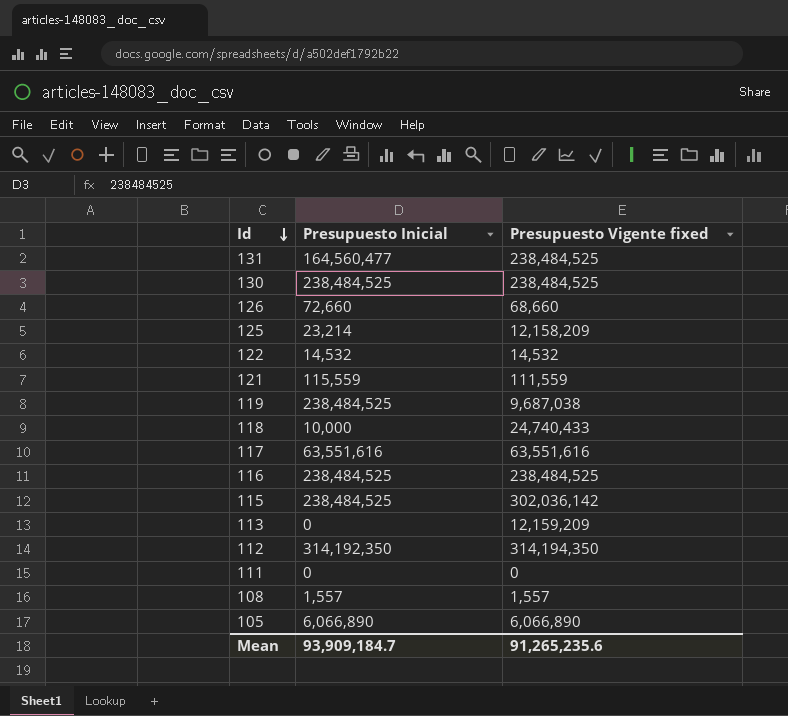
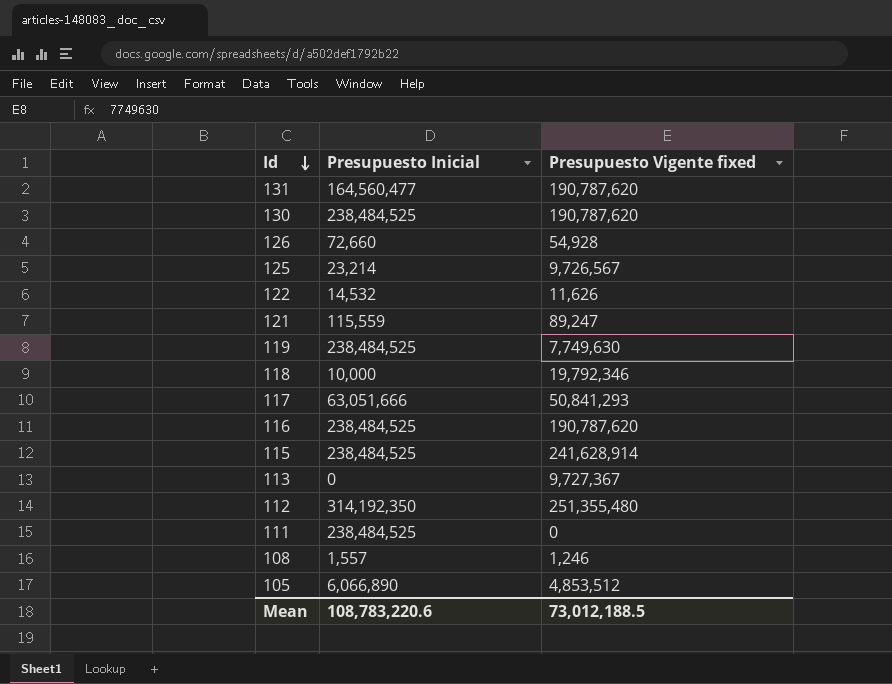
131 | Presupuesto Vigente fixed: 238,484,525 -> 190,787,620
130 | Presupuesto Vigente fixed: 238,484,525 -> 190,787,620
126 | Presupuesto Vigente fixed: 68,660 -> 54,928
125 | Presupuesto Vigente fixed: 12,158,209 -> 9,726,567
122 | Presupuesto Vigente fixed: 14,532 -> 11,626
121 | Presupuesto Vigente fixed: 111,559 -> 89,247
119 | Presupuesto Vigente fixed: 9,687,038 -> 7,749,630
118 | Presupuesto Vigente fixed: 24,740,433 -> 19,792,346
117 | Presupuesto Inicial: 63,551,616 -> 63,051,666
117 | Presupuesto Vigente fixed: 63,551,616 -> 50,841,293
116 | Presupuesto Vigente fixed: 238,484,525 -> 190,787,620
115 | Presupuesto Vigente fixed: 302,036,142 -> 241,628,914
113 | Presupuesto Vigente fixed: 12,159,209 -> 9,727,367
112 | Presupuesto Vigente fixed: 314,194,350 -> 251,355,480
111 | Presupuesto Inicial: 0 -> 238,484,525
108 | Presupuesto Vigente fixed: 1,557 -> 1,246
105 | Presupuesto Vigente fixed: 6,066,890 -> 4,853,512
Mean | Presupuesto Inicial: 93,909,184.7 -> 108,783,220.6
Mean | Presupuesto Vigente fixed: 91,265,235.6 -> 73,012,188.5

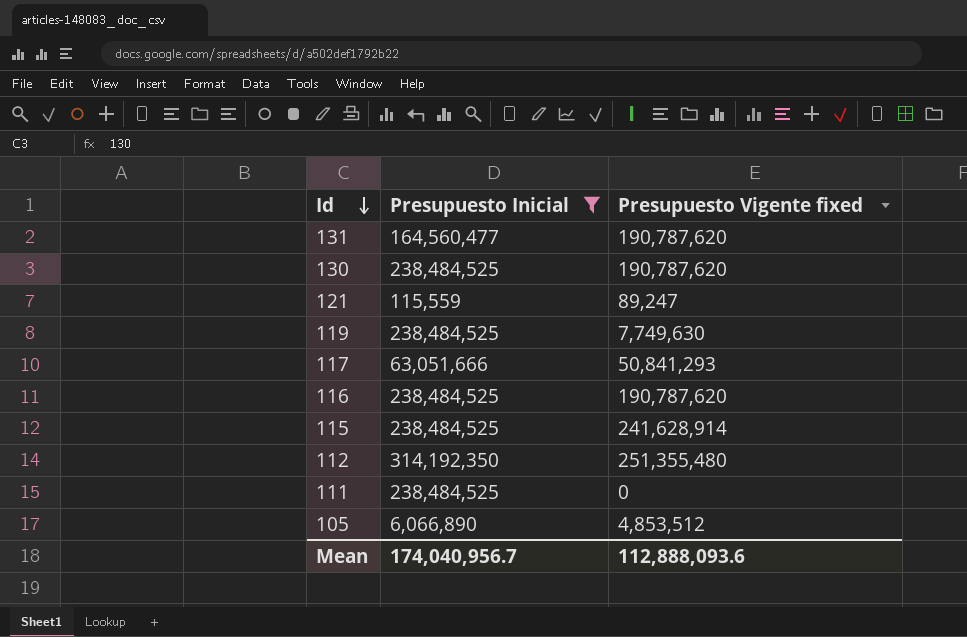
filter: none -> Presupuesto Inicial >= 115,559
Mean | Presupuesto Inicial: 108,783,220.6 -> 174,040,956.7
Mean | Presupuesto Vigente fixed: 73,012,188.5 -> 112,888,093.6

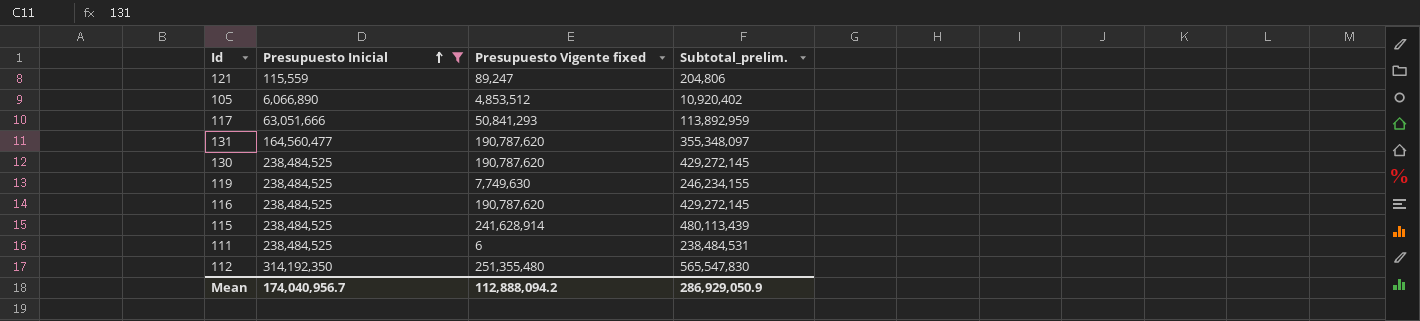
row order: Id descending -> Presupuesto Inicial ascending
column Subtotal_prelim. | formula: none -> [Presupuesto Inicial] + [Presupuesto Vigente fixed]
111 | Presupuesto Vigente fixed: 0 -> 6
Mean | Presupuesto Vigente fixed: 112,888,093.6 -> 112,888,094.2

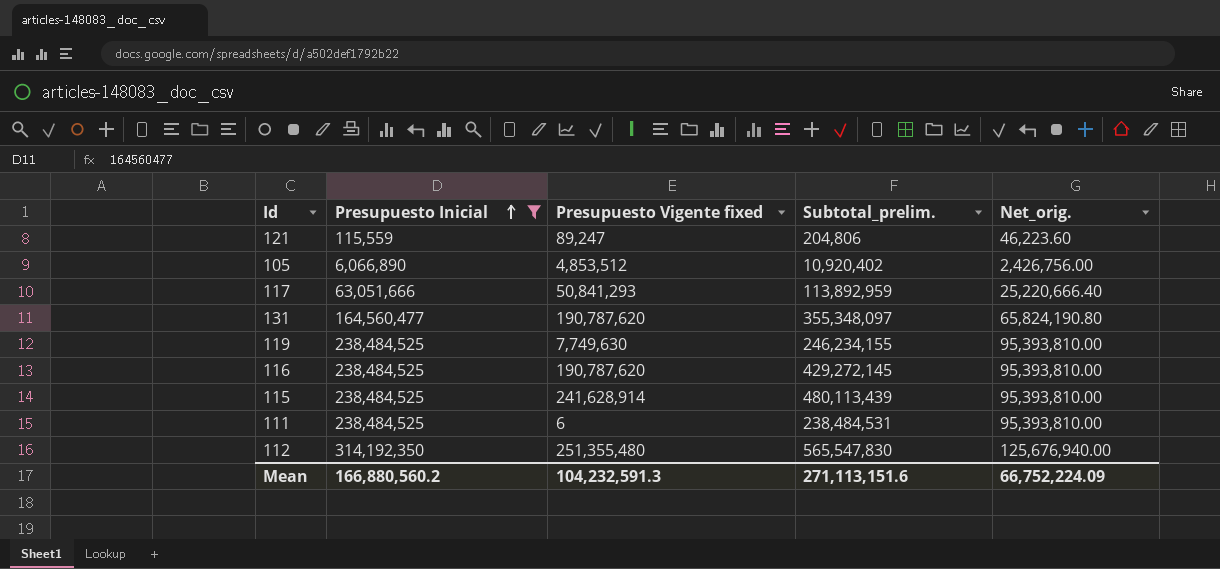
column Net_orig. | formula: none -> [Presupuesto Inicial] * 0.4
row 130: 238,484,525 | 190,787,620 | 429,272,145 -> none
Mean | Presupuesto Inicial: 174,040,956.7 -> 166,880,560.2
Mean | Presupuesto Vigente fixed: 112,888,094.2 -> 104,232,591.3
Mean | Subtotal_prelim.: 286,929,050.9 -> 271,113,151.6

